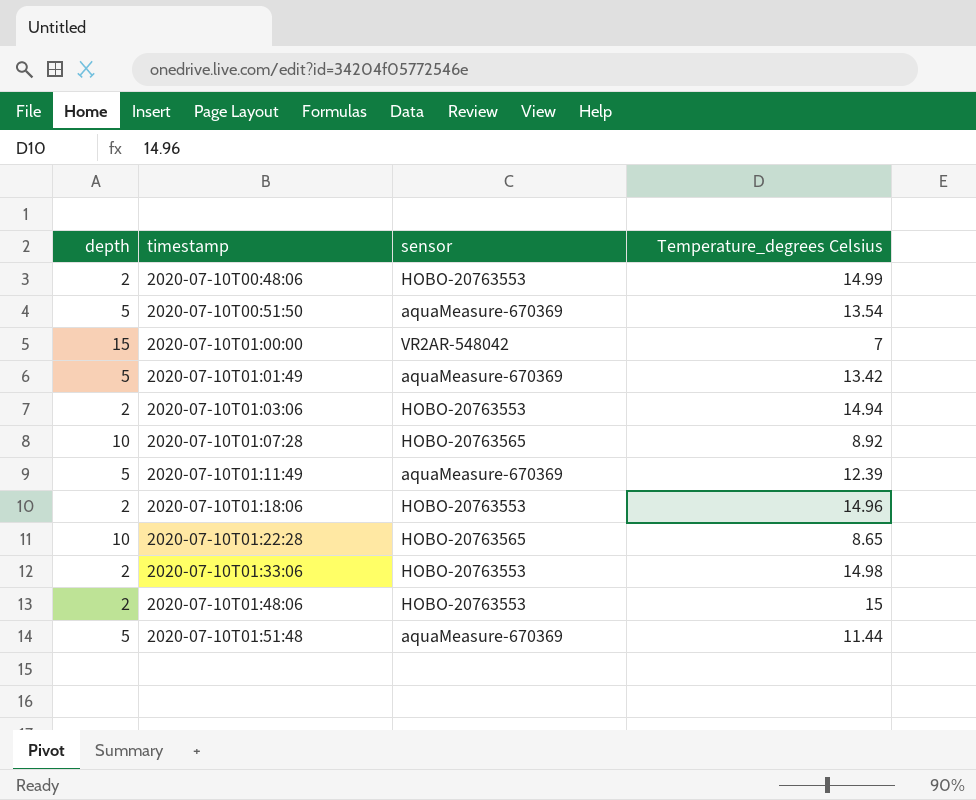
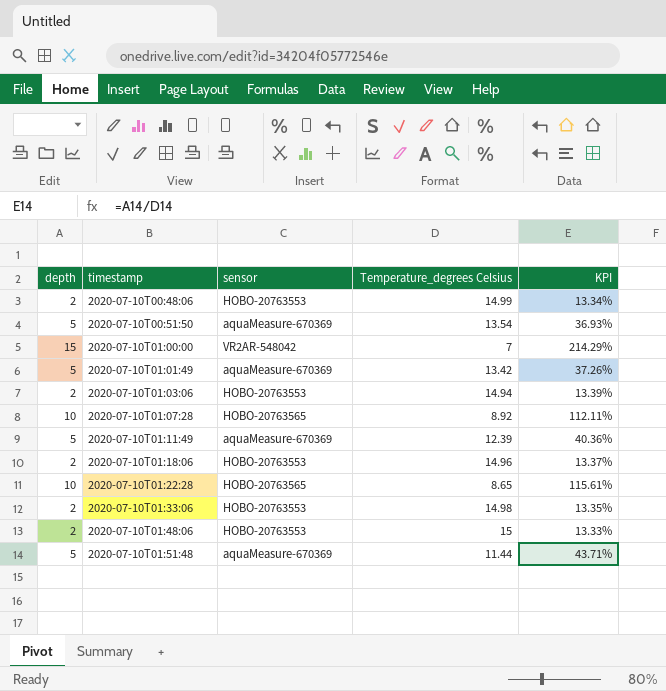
column KPI | formula: none -> [depth] / [Temperature_degrees Celsius]

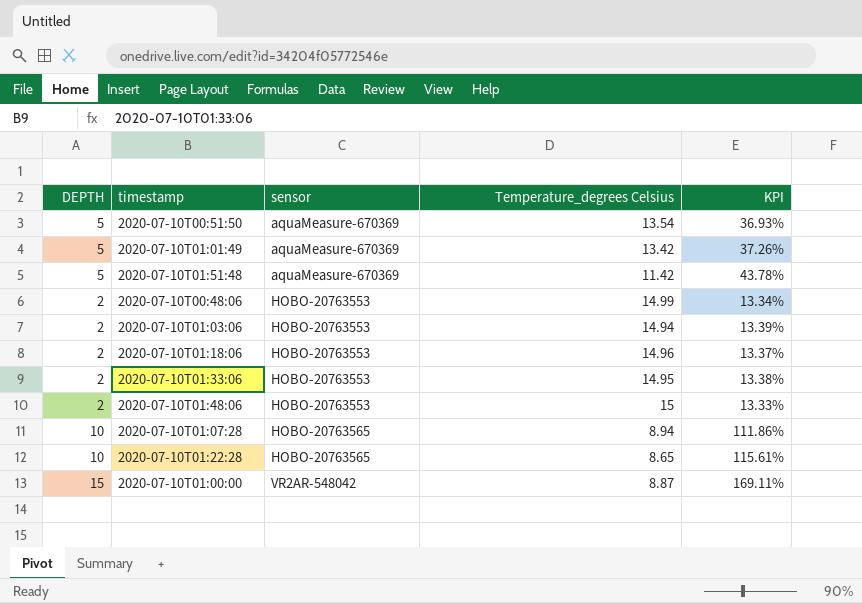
row order: timestamp ascending -> sensor ascending
column name: depth -> DEPTH
row 2020-07-10T01:11:49: 5 | aquaMeasure-670369 | 12.39 | 40.36% -> none
2020-07-10T01:51:48 | Temperature_degrees Celsius: 11.44 -> 11.42
2020-07-10T01:51:48 | KPI: 43.71% -> 43.78%
2020-07-10T01:33:06 | Temperature_degrees Celsius: 14.98 -> 14.95
2020-07-10T01:33:06 | KPI: 13.35% -> 13.38%
2020-07-10T01:07:28 | Temperature_degrees Celsius: 8.92 -> 8.94
2020-07-10T01:07:28 | KPI: 112.11% -> 111.86%
2020-07-10T01:00:00 | Temperature_degrees Celsius: 7 -> 8.87
2020-07-10T01:00:00 | KPI: 214.29% -> 169.11%

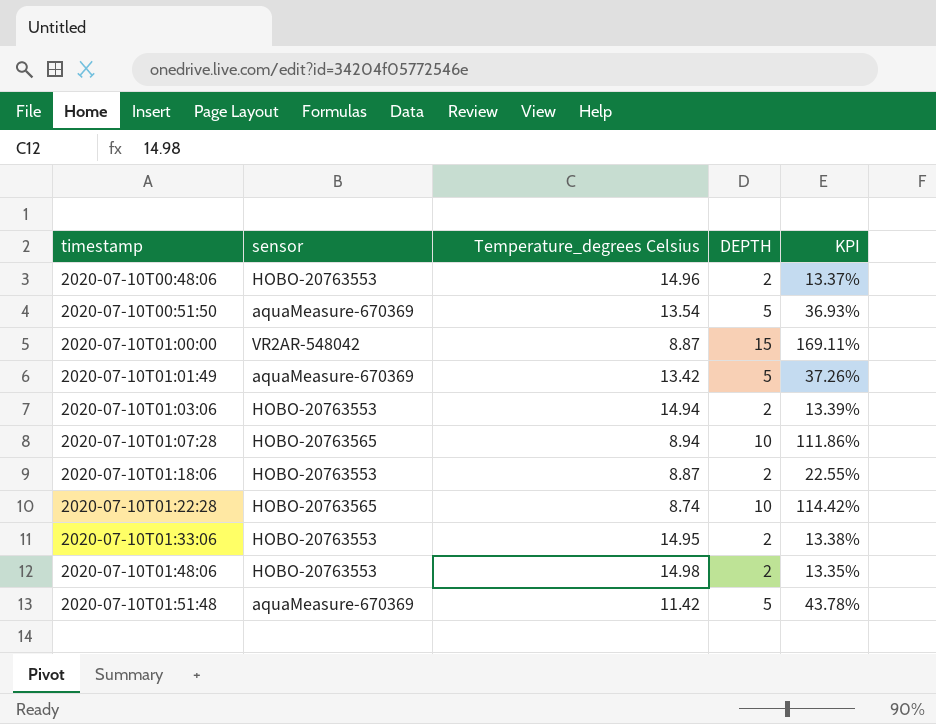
row order: sensor ascending -> timestamp ascending
column DEPTH | position: 1 -> 4
2020-07-10T00:48:06 | Temperature_degrees Celsius: 14.99 -> 14.96
2020-07-10T00:48:06 | KPI: 13.34% -> 13.37%
2020-07-10T01:18:06 | Temperature_degrees Celsius: 14.96 -> 8.87
2020-07-10T01:18:06 | KPI: 13.37% -> 22.55%
2020-07-10T01:22:28 | Temperature_degrees Celsius: 8.65 -> 8.74
2020-07-10T01:22:28 | KPI: 115.61% -> 114.42%
2020-07-10T01:48:06 | Temperature_degrees Celsius: 15 -> 14.98
2020-07-10T01:48:06 | KPI: 13.33% -> 13.35%

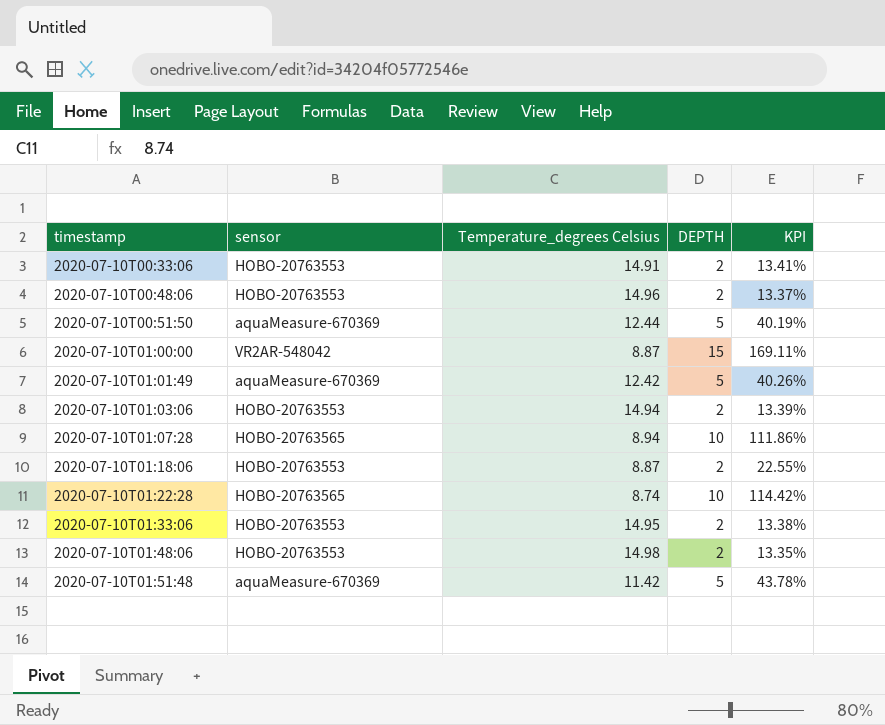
row 2020-07-10T00:33:06: none -> HOBO-20763553 | 14.91 | 2 | 13.41%
2020-07-10T00:51:50 | Temperature_degrees Celsius: 13.54 -> 12.44
2020-07-10T00:51:50 | KPI: 36.93% -> 40.19%
2020-07-10T01:01:49 | Temperature_degrees Celsius: 13.42 -> 12.42
2020-07-10T01:01:49 | KPI: 37.26% -> 40.26%

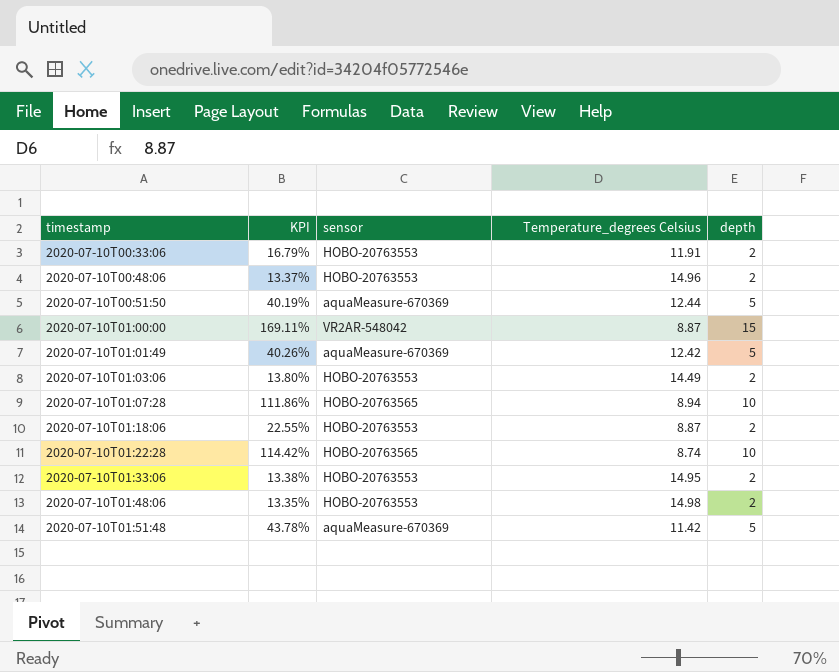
column KPI | position: 5 -> 2
column name: DEPTH -> depth
2020-07-10T00:33:06 | KPI: 13.41% -> 16.79%
2020-07-10T00:33:06 | Temperature_degrees Celsius: 14.91 -> 11.91
2020-07-10T01:03:06 | KPI: 13.39% -> 13.80%
2020-07-10T01:03:06 | Temperature_degrees Celsius: 14.94 -> 14.49

